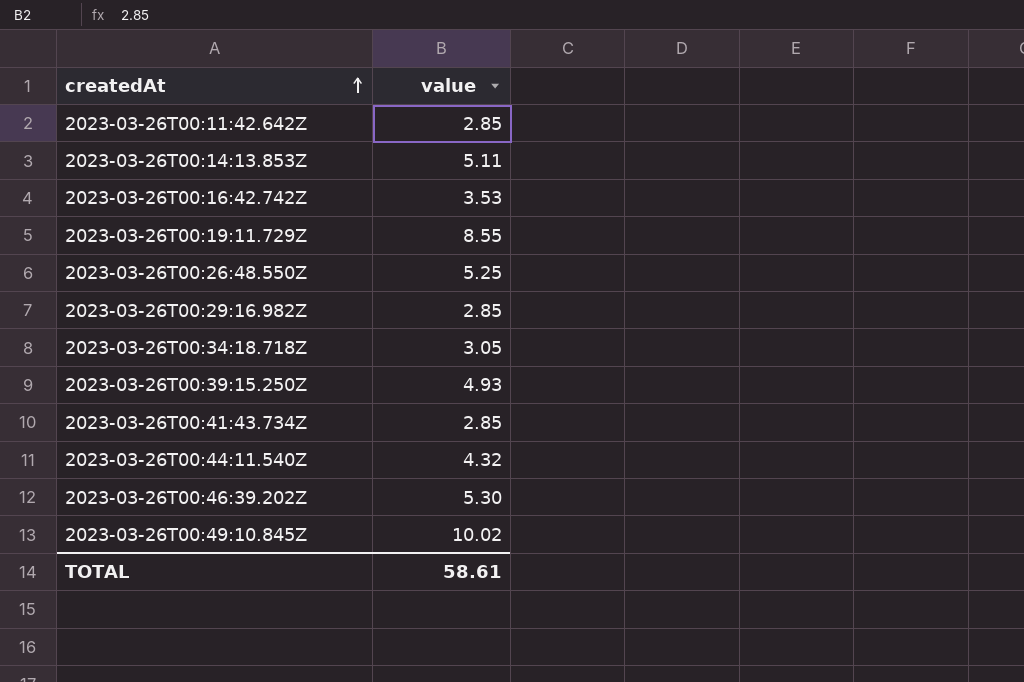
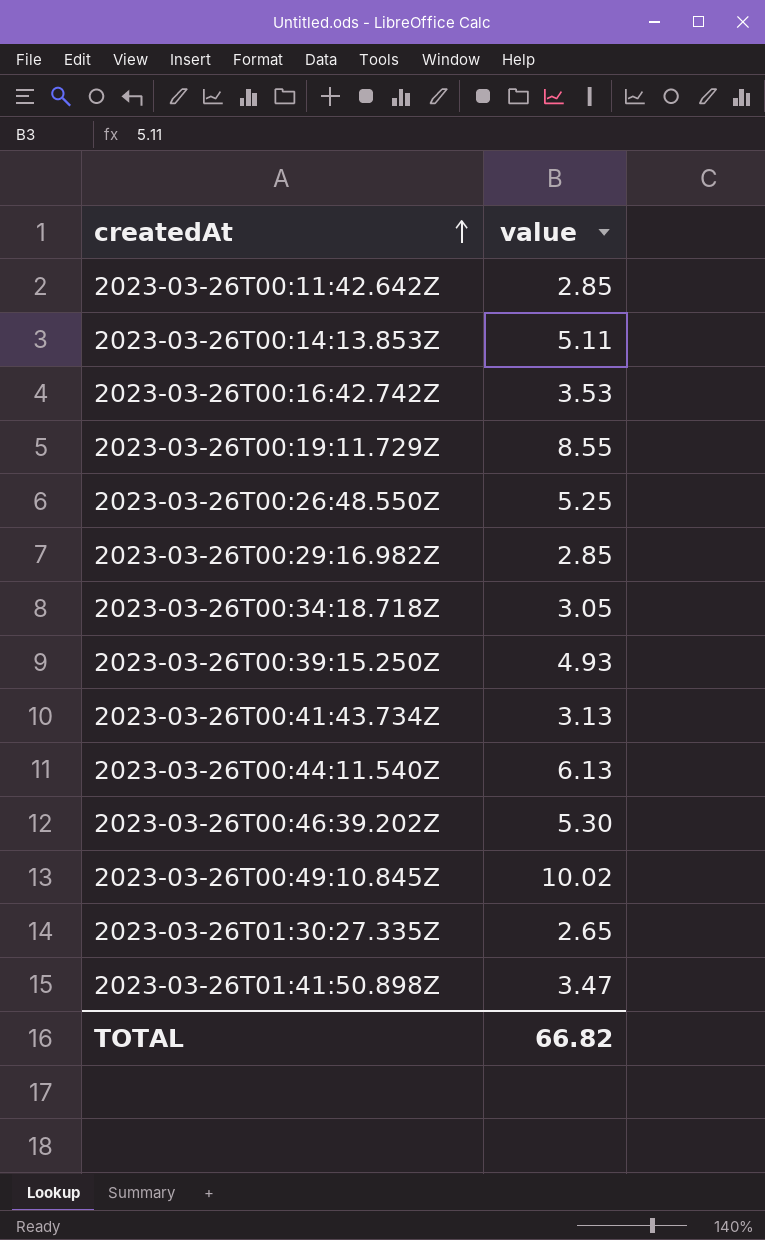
2023-03-26T00:41:43.734Z | value: 2.85 -> 3.13
2023-03-26T00:44:11.540Z | value: 4.32 -> 6.13
row 2023-03-26T01:30:27.335Z: none -> 2.65
row 2023-03-26T01:41:50.898Z: none -> 3.47
TOTAL | value: 58.61 -> 66.82

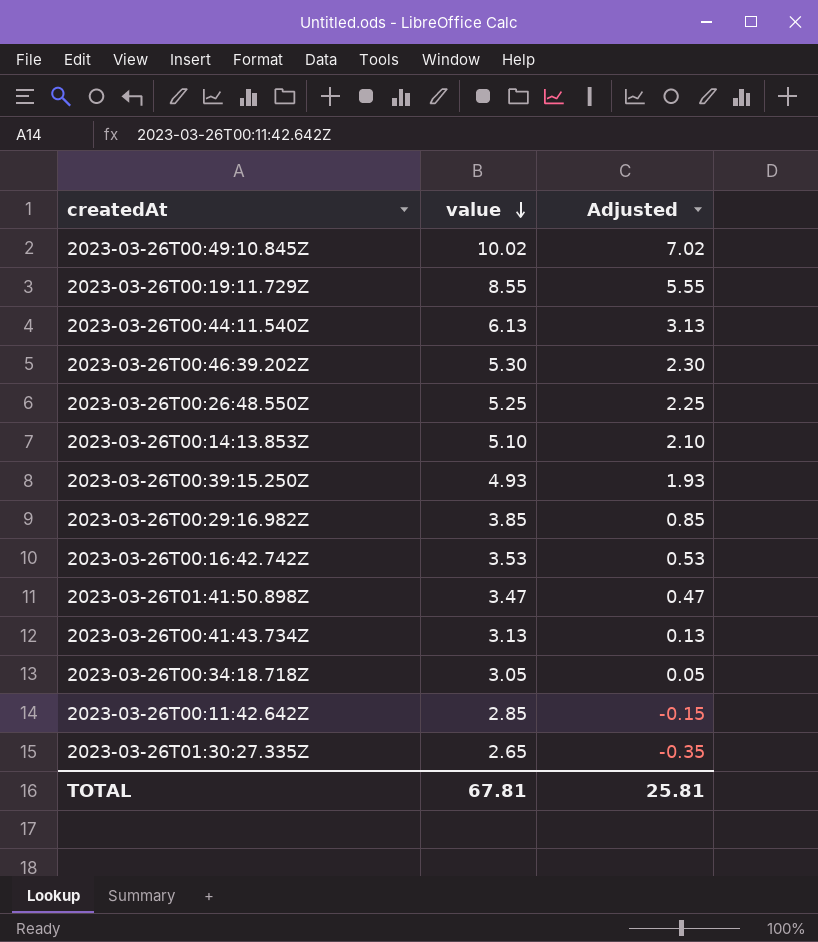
row order: createdAt ascending -> value descending
column Adjusted | formula: none -> [value] - 3
2023-03-26T00:14:13.853Z | value: 5.11 -> 5.10
2023-03-26T00:29:16.982Z | value: 2.85 -> 3.85
TOTAL | value: 66.82 -> 67.81

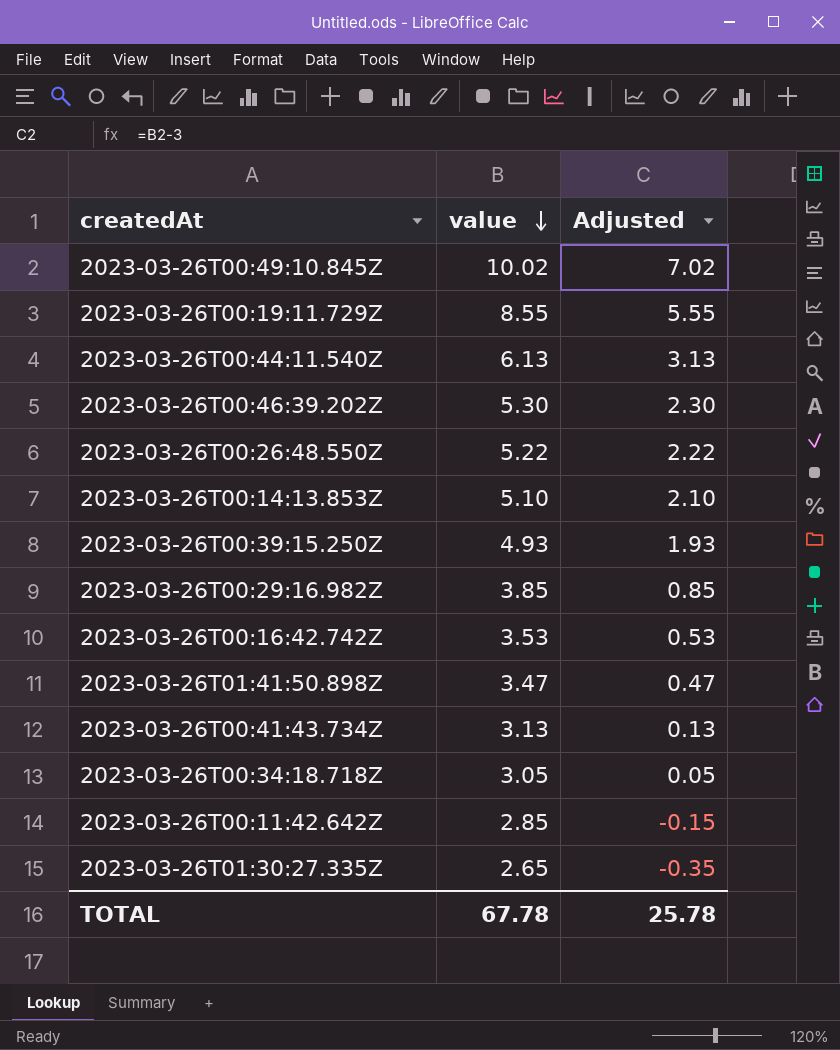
2023-03-26T00:26:48.550Z | value: 5.25 -> 5.22
2023-03-26T00:26:48.550Z | Adjusted: 2.25 -> 2.22
TOTAL | value: 67.81 -> 67.78
TOTAL | Adjusted: 25.81 -> 25.78

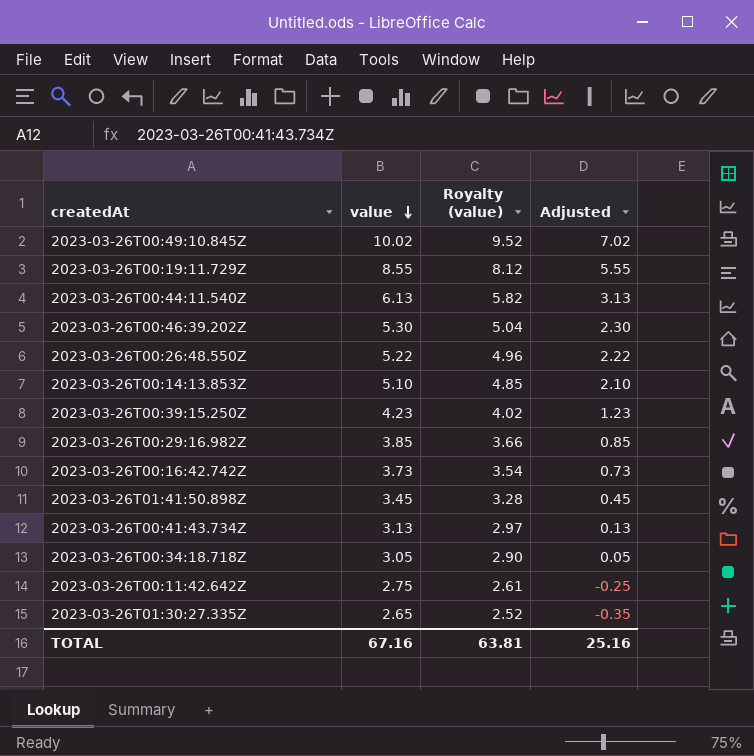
column Royalty (value) | formula: none -> [value] * 0.95
2023-03-26T00:39:15.250Z | value: 4.93 -> 4.23
2023-03-26T00:39:15.250Z | Adjusted: 1.93 -> 1.23
2023-03-26T00:16:42.742Z | value: 3.53 -> 3.73
2023-03-26T00:16:42.742Z | Adjusted: 0.53 -> 0.73
2023-03-26T01:41:50.898Z | value: 3.47 -> 3.45
2023-03-26T01:41:50.898Z | Adjusted: 0.47 -> 0.45
2023-03-26T00:11:42.642Z | value: 2.85 -> 2.75
2023-03-26T00:11:42.642Z | Adjusted: -0.15 -> -0.25
TOTAL | value: 67.78 -> 67.16
TOTAL | Adjusted: 25.78 -> 25.16

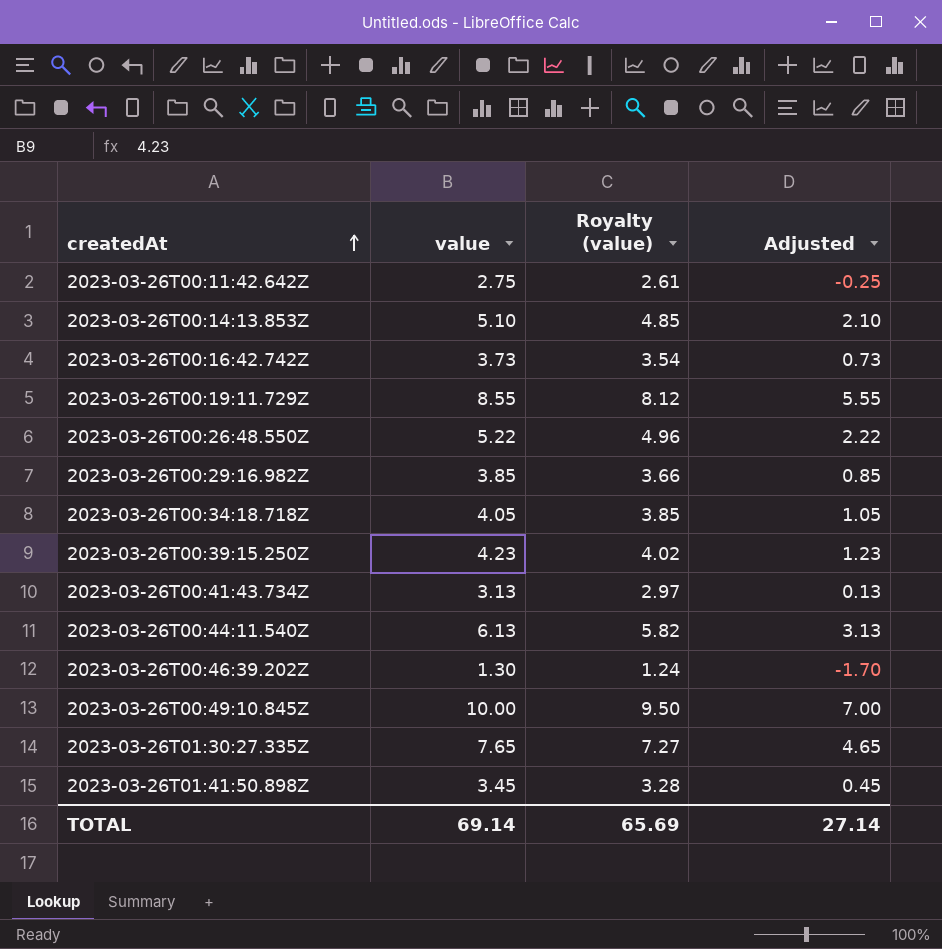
row order: value descending -> createdAt ascending
2023-03-26T00:34:18.718Z | value: 3.05 -> 4.05
2023-03-26T00:34:18.718Z | Royalty (value): 2.90 -> 3.85
2023-03-26T00:34:18.718Z | Adjusted: 0.05 -> 1.05
2023-03-26T00:46:39.202Z | value: 5.30 -> 1.30
2023-03-26T00:46:39.202Z | Royalty (value): 5.04 -> 1.24
2023-03-26T00:46:39.202Z | Adjusted: 2.30 -> -1.70
2023-03-26T00:49:10.845Z | value: 10.02 -> 10.00
2023-03-26T00:49:10.845Z | Royalty (value): 9.52 -> 9.50
2023-03-26T00:49:10.845Z | Adjusted: 7.02 -> 7.00
2023-03-26T01:30:27.335Z | value: 2.65 -> 7.65
2023-03-26T01:30:27.335Z | Royalty (value): 2.52 -> 7.27
2023-03-26T01:30:27.335Z | Adjusted: -0.35 -> 4.65
TOTAL | value: 67.16 -> 69.14
TOTAL | Royalty (value): 63.81 -> 65.69
TOTAL | Adjusted: 25.16 -> 27.14

